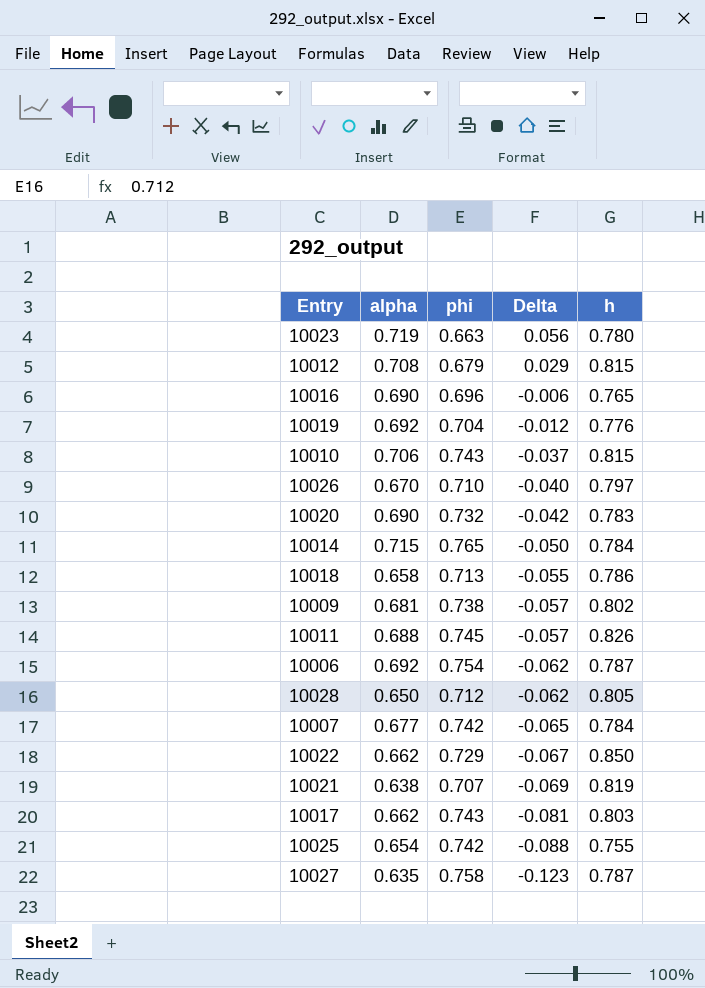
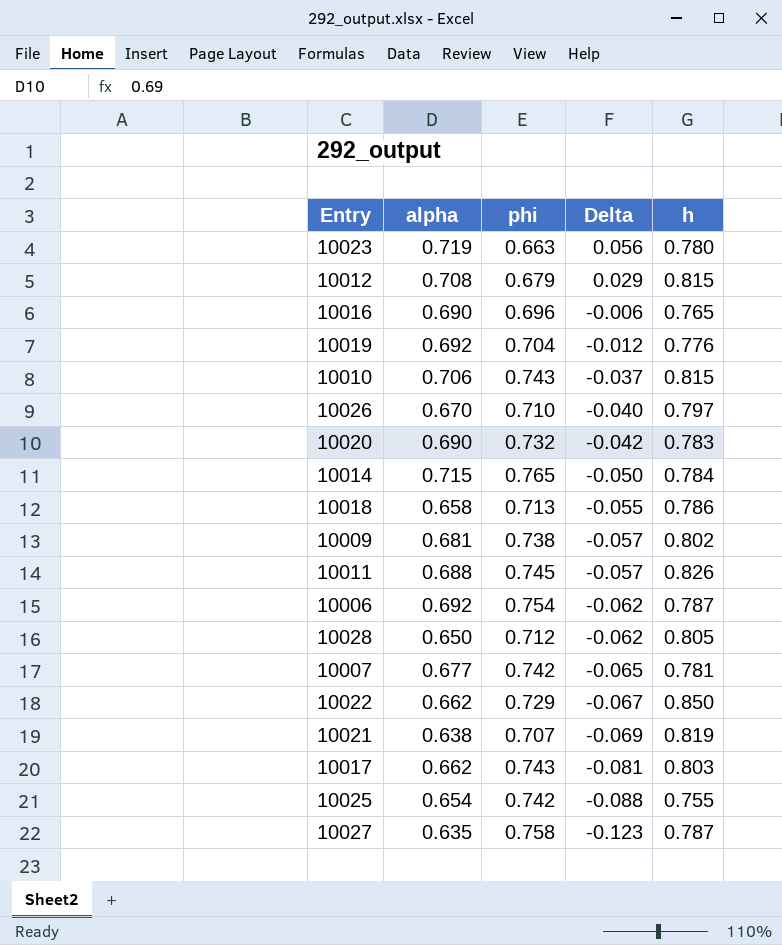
10007 | h: 0.784 -> 0.781

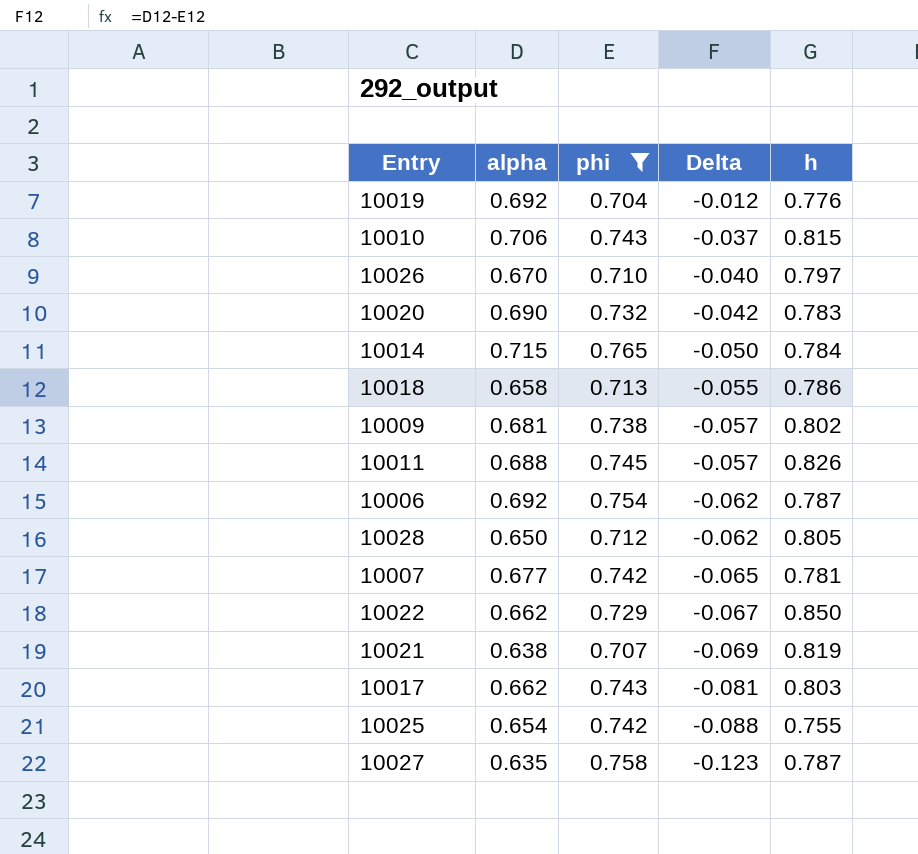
filter: none -> phi >= 0.704

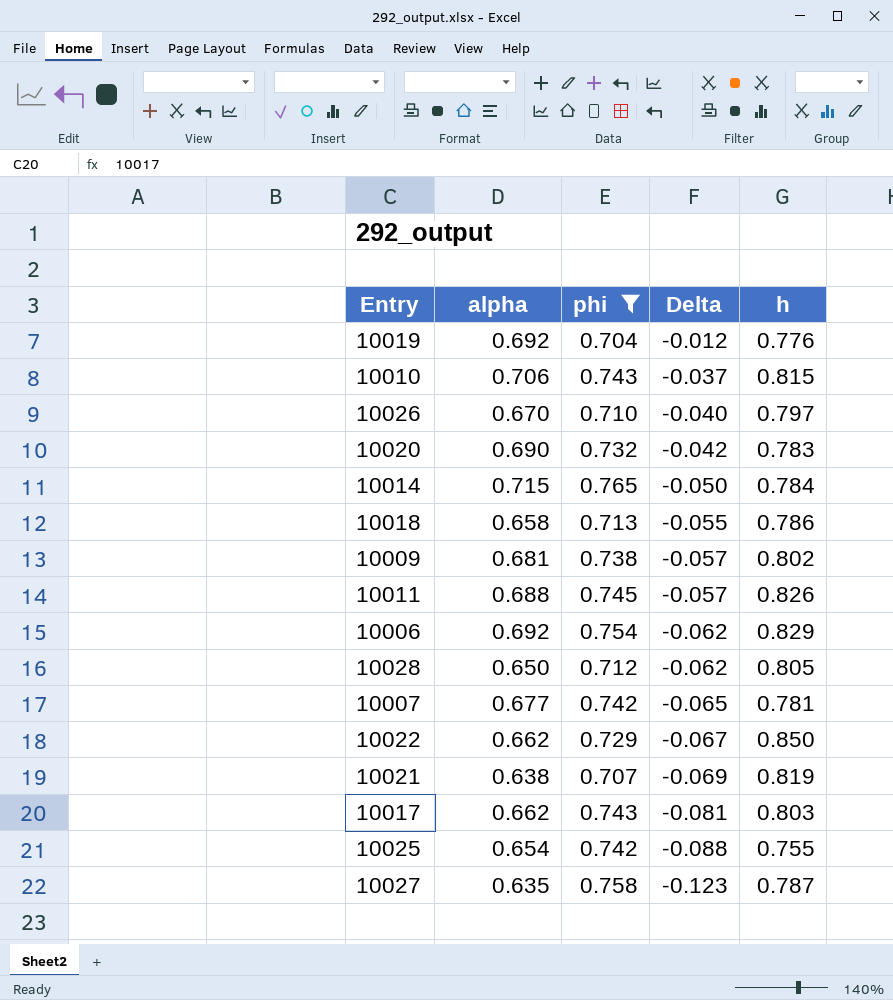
10006 | h: 0.787 -> 0.829

